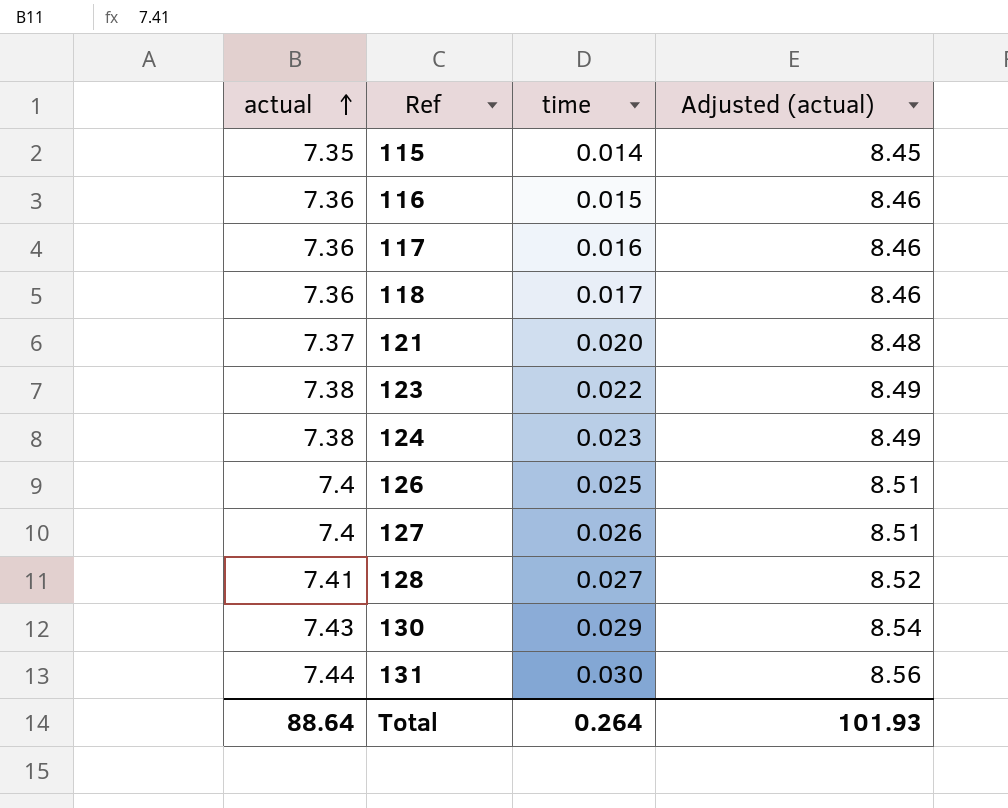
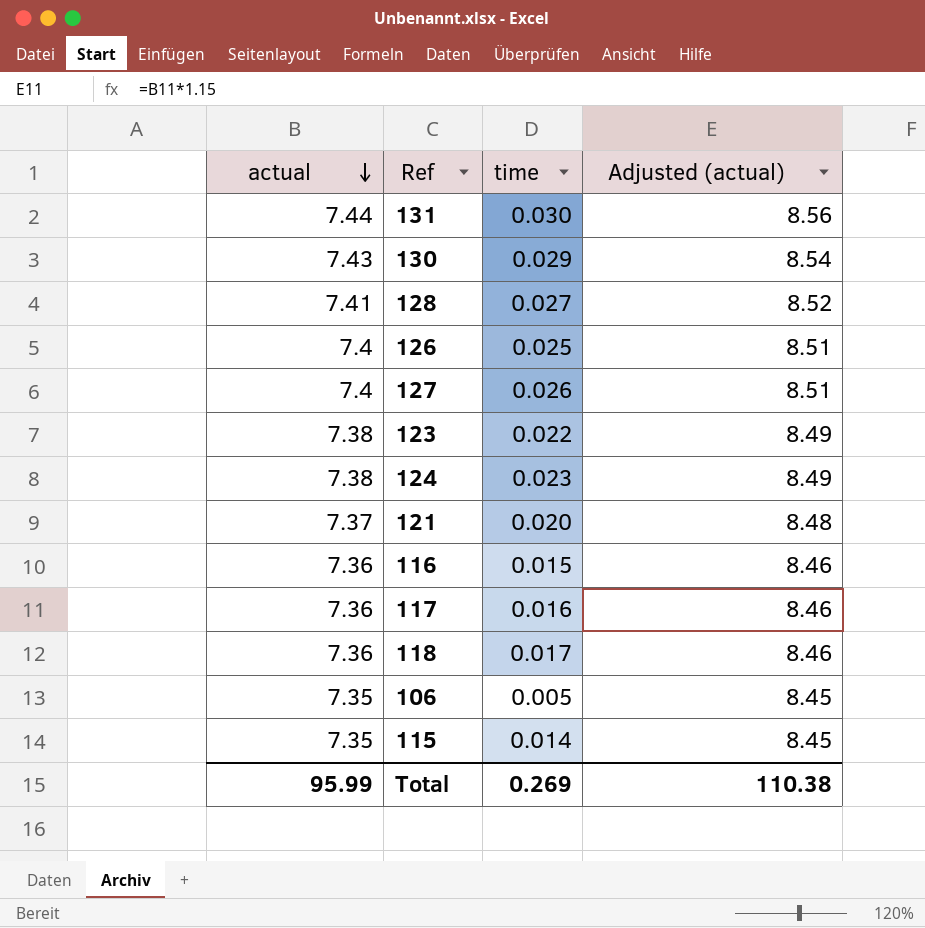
row order: actual ascending -> actual descending
row 106: none -> 7.35 | 0.005 | 8.45
Total | actual: 88.64 -> 95.99
Total | time: 0.264 -> 0.269
Total | Adjusted (actual): 101.93 -> 110.38

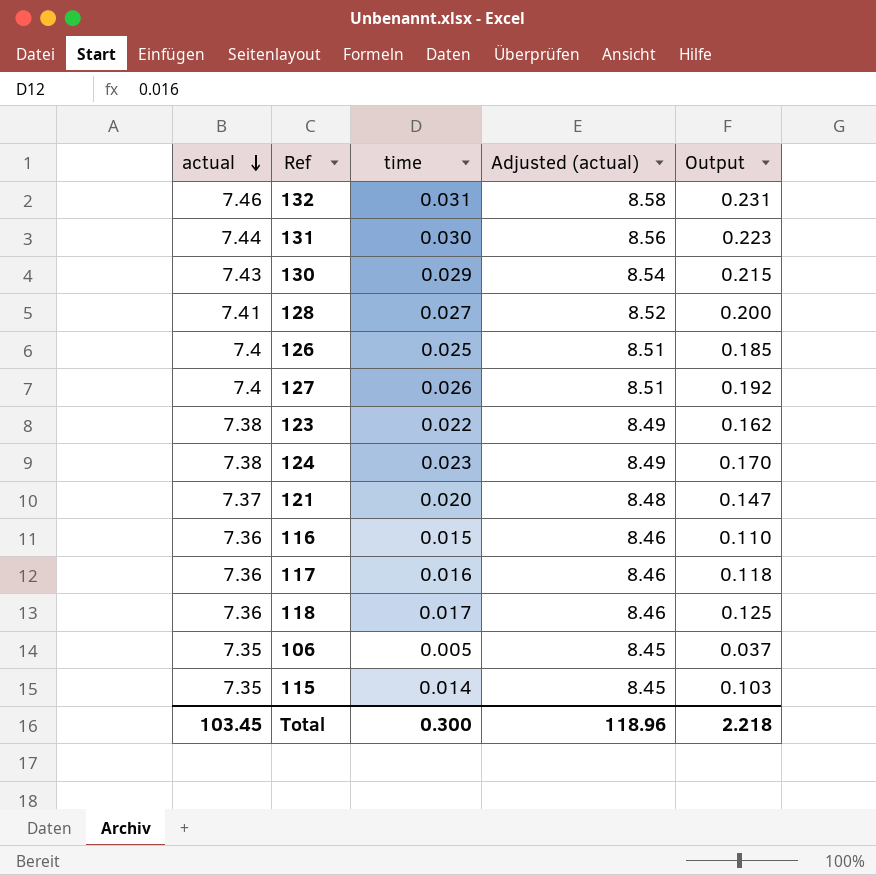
column Output | formula: none -> [actual] * [time]
row 132: none -> 7.46 | 0.031 | 8.58 | 0.231
Total | actual: 95.99 -> 103.45
Total | time: 0.269 -> 0.300
Total | Adjusted (actual): 110.38 -> 118.96

